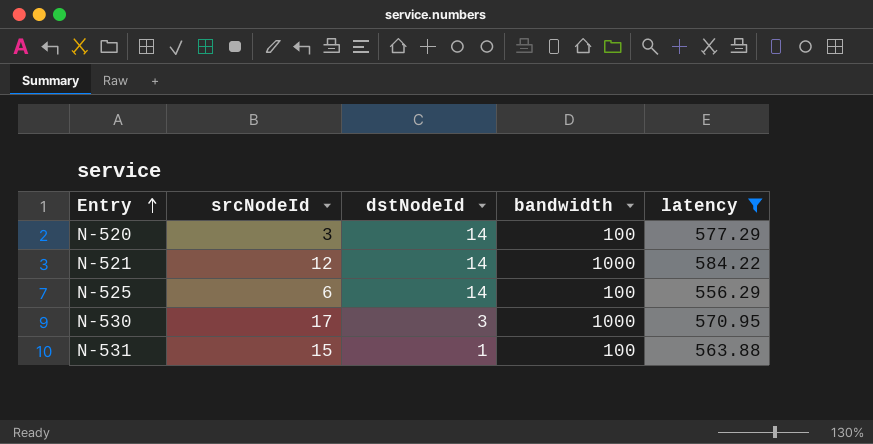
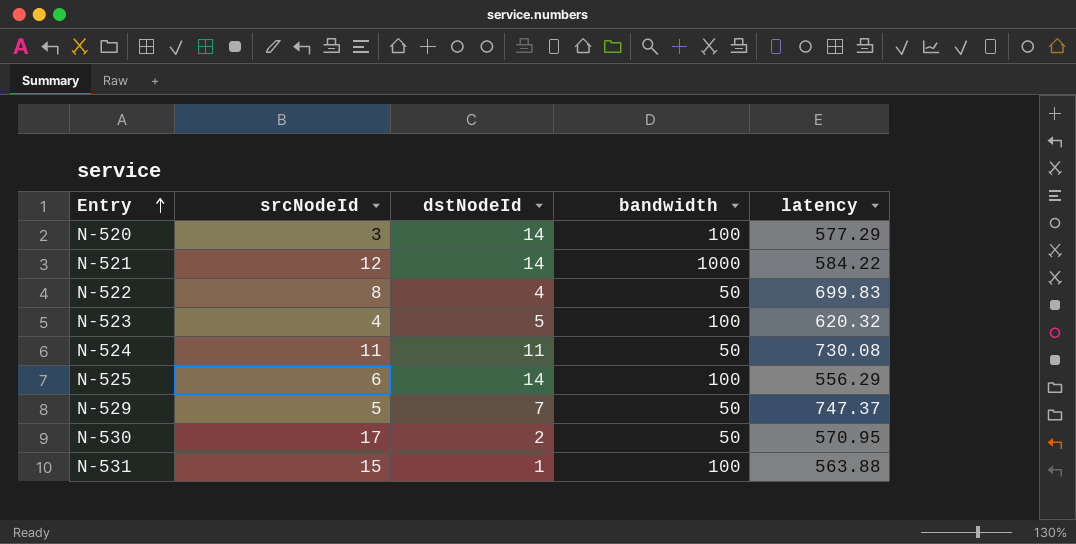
filter: latency <= 584.22 -> none
N-530 | dstNodeId: 3 -> 2
N-530 | bandwidth: 1000 -> 50

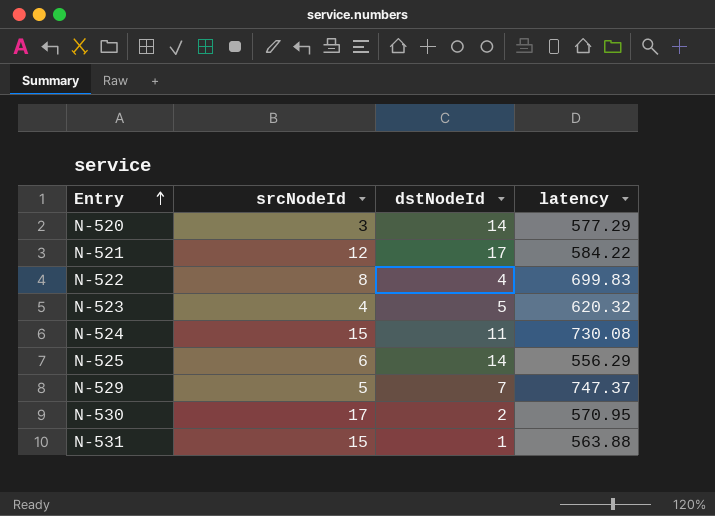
column bandwidth | position: 4 -> none
N-521 | dstNodeId: 14 -> 17
N-524 | srcNodeId: 11 -> 15

